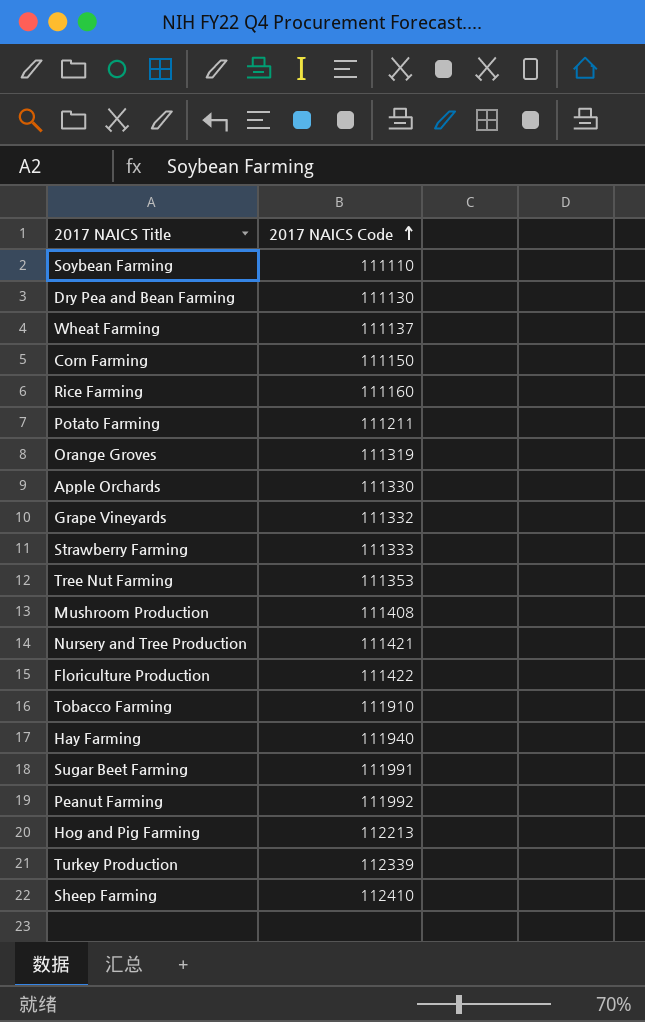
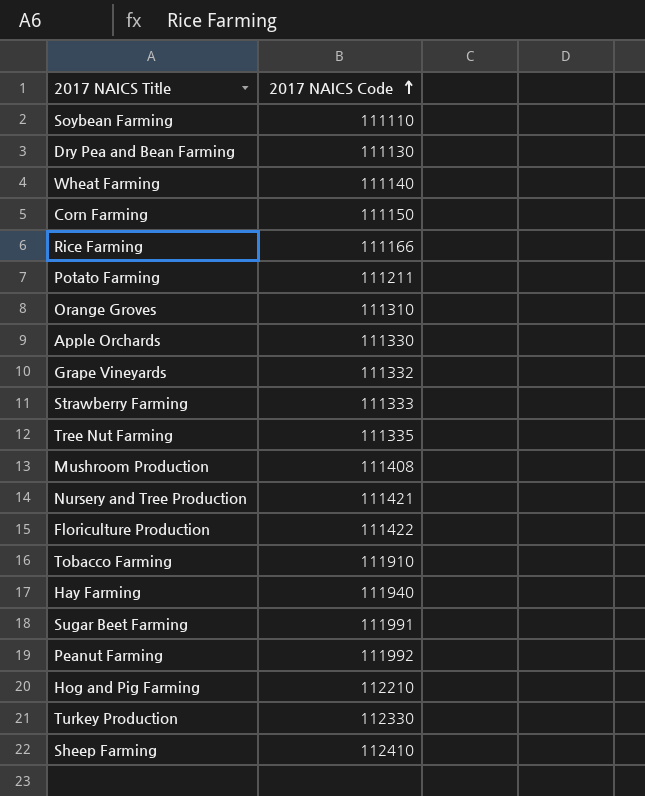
Wheat Farming | 2017 NAICS Code: 111137 -> 111140
Rice Farming | 2017 NAICS Code: 111160 -> 111166
Orange Groves | 2017 NAICS Code: 111319 -> 111310
Tree Nut Farming | 2017 NAICS Code: 111353 -> 111335
Hog and Pig Farming | 2017 NAICS Code: 112213 -> 112210
Turkey Production | 2017 NAICS Code: 112339 -> 112330

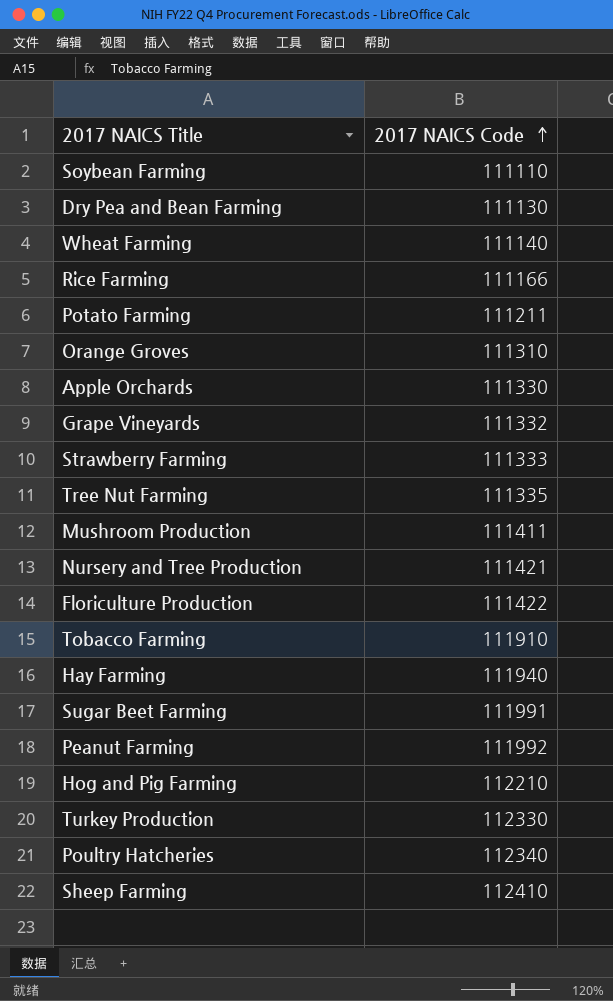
row Corn Farming: 111150 -> none
Mushroom Production | 2017 NAICS Code: 111408 -> 111411
row Poultry Hatcheries: none -> 112340

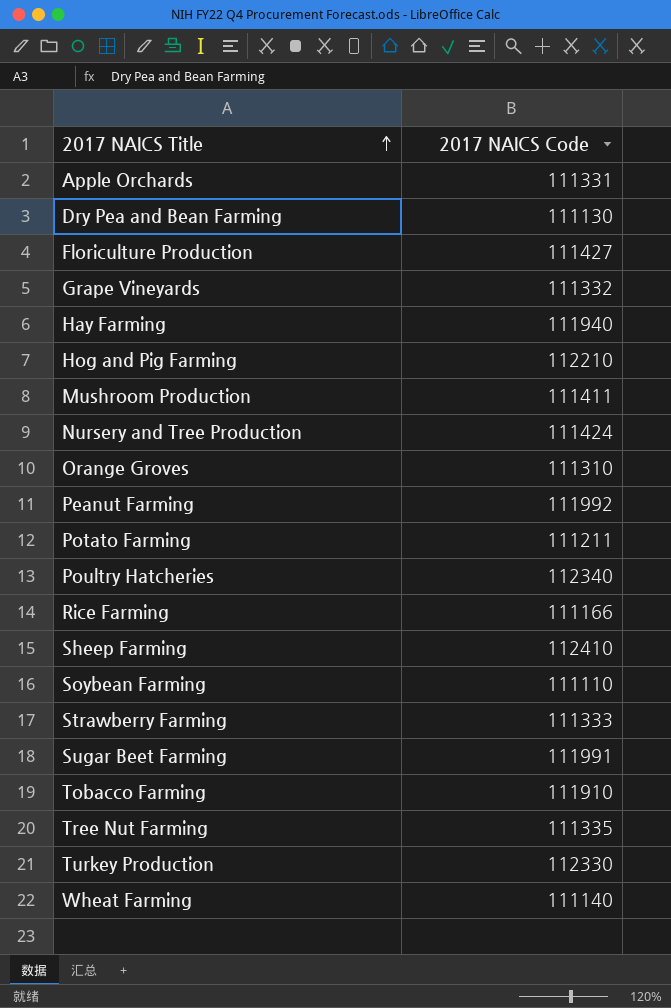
row order: 2017 NAICS Code ascending -> 2017 NAICS Title ascending
Apple Orchards | 2017 NAICS Code: 111330 -> 111331
Floriculture Production | 2017 NAICS Code: 111422 -> 111427
Nursery and Tree Production | 2017 NAICS Code: 111421 -> 111424

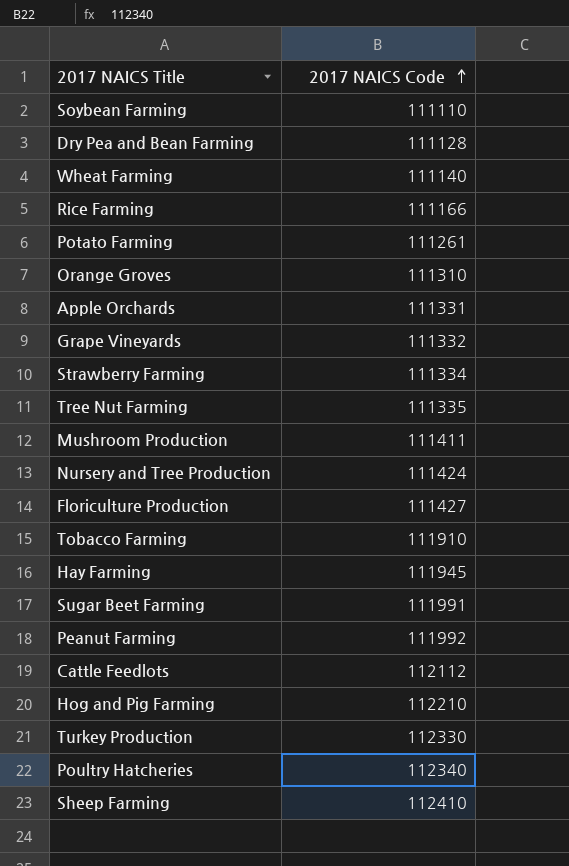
row order: 2017 NAICS Title ascending -> 2017 NAICS Code ascending
Dry Pea and Bean Farming | 2017 NAICS Code: 111130 -> 111128
Potato Farming | 2017 NAICS Code: 111211 -> 111261
Strawberry Farming | 2017 NAICS Code: 111333 -> 111334
Hay Farming | 2017 NAICS Code: 111940 -> 111945
row Cattle Feedlots: none -> 112112

